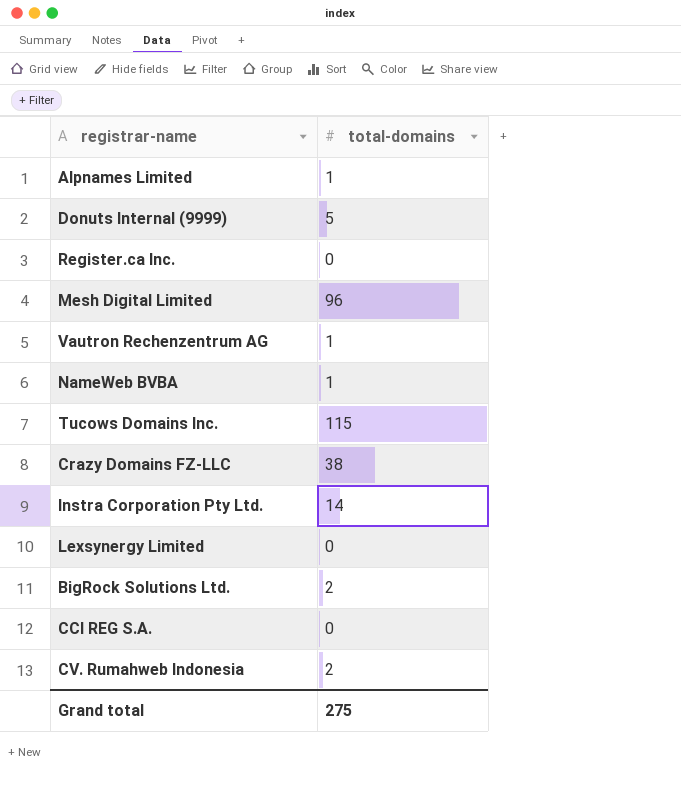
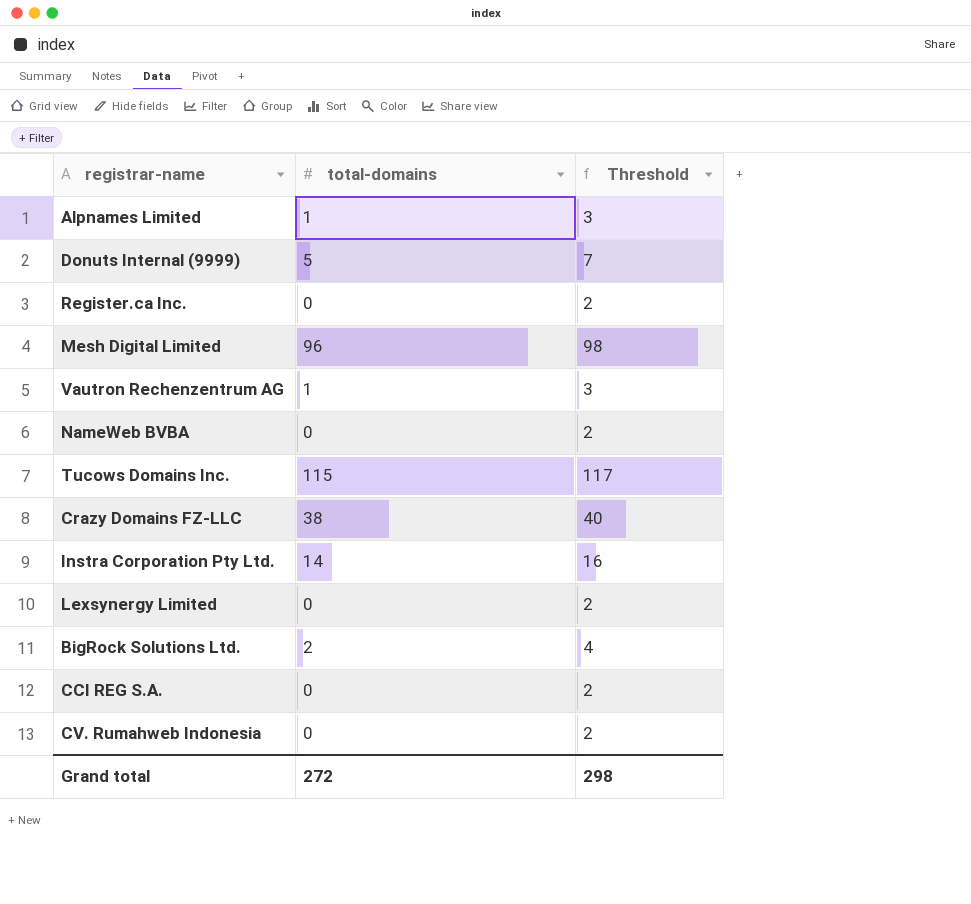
column Threshold | formula: none -> [total-domains] + 2
NameWeb BVBA | total-domains: 1 -> 0
CV. Rumahweb Indonesia | total-domains: 2 -> 0
Grand total | total-domains: 275 -> 272

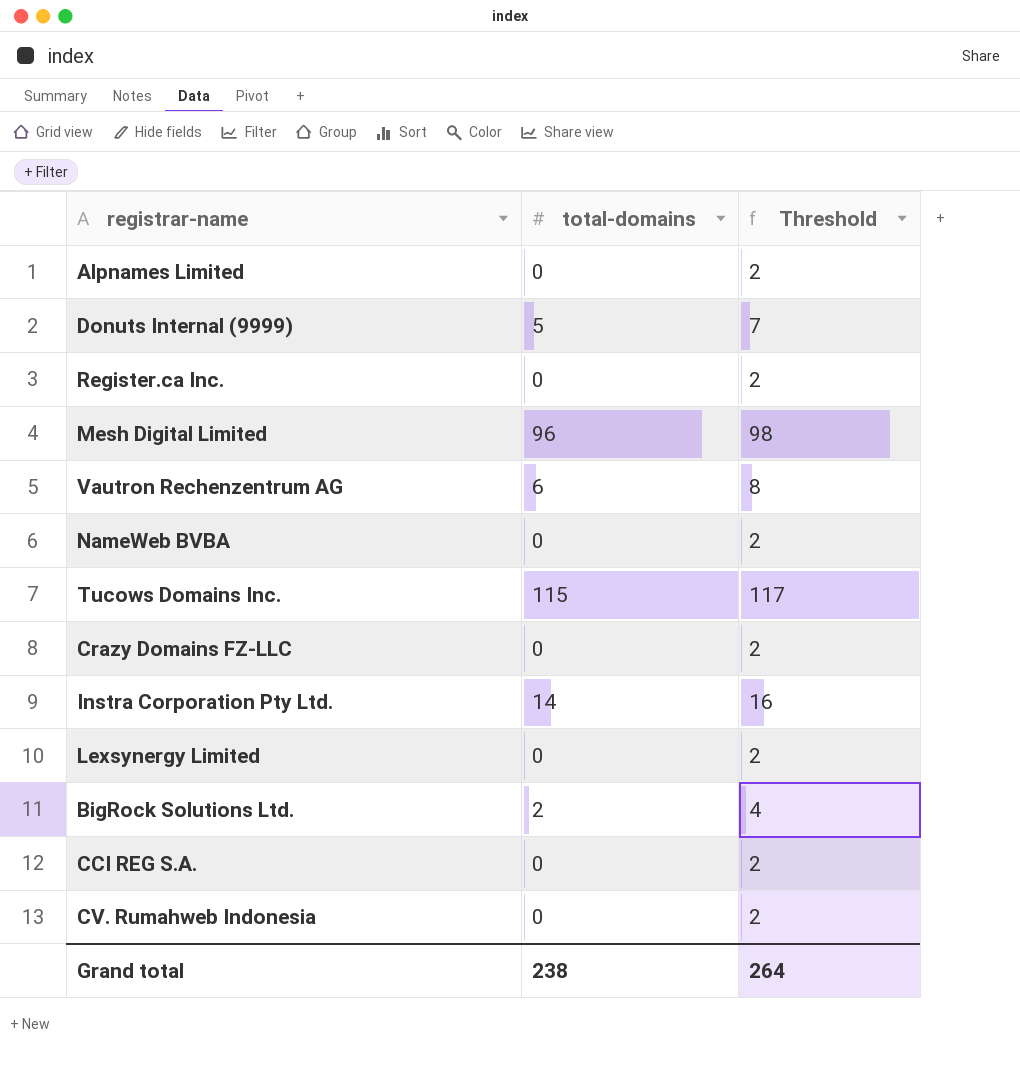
Alpnames Limited | total-domains: 1 -> 0
Alpnames Limited | Threshold: 3 -> 2
Vautron Rechenzentrum AG | total-domains: 1 -> 6
Vautron Rechenzentrum AG | Threshold: 3 -> 8
Crazy Domains FZ-LLC | total-domains: 38 -> 0
Crazy Domains FZ-LLC | Threshold: 40 -> 2
Grand total | total-domains: 272 -> 238
Grand total | Threshold: 298 -> 264

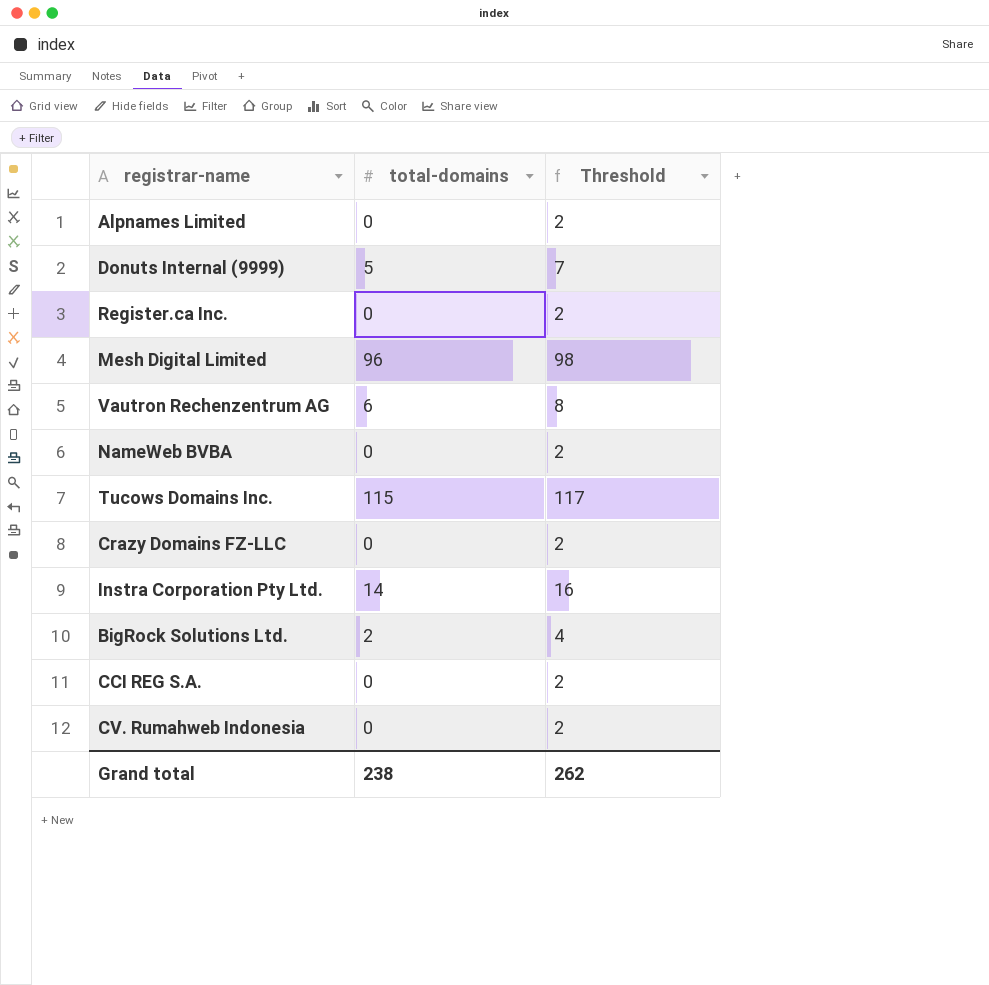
row Lexsynergy Limited: 0 | 2 -> none
Grand total | Threshold: 264 -> 262

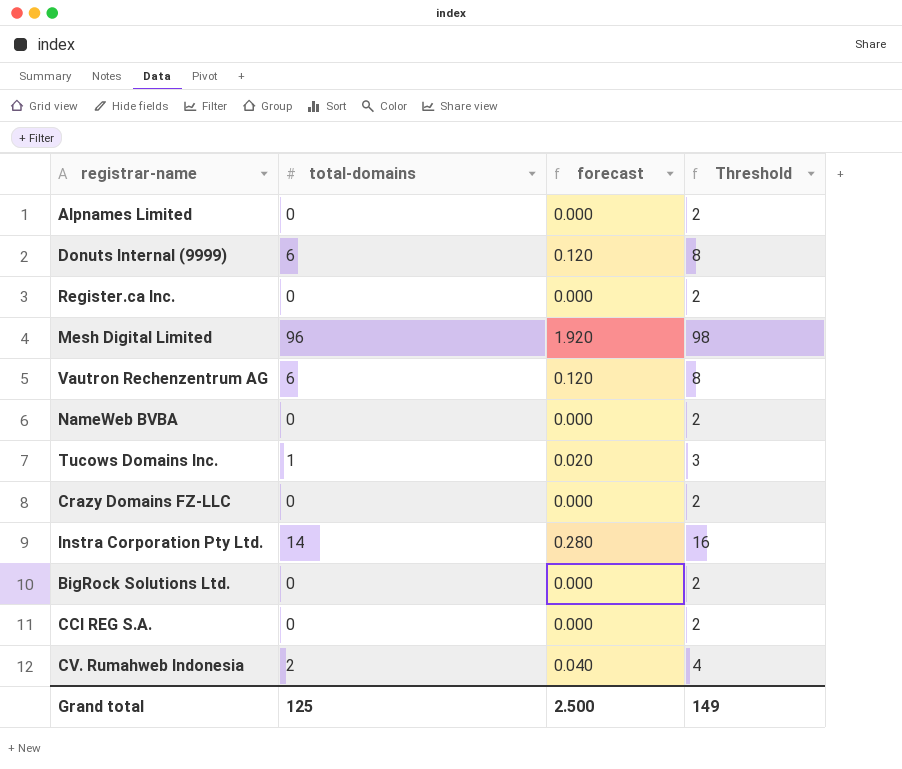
column forecast | formula: none -> [total-domains] * 0.02
Donuts Internal (9999) | total-domains: 5 -> 6
Donuts Internal (9999) | Threshold: 7 -> 8
Tucows Domains Inc. | total-domains: 115 -> 1
Tucows Domains Inc. | Threshold: 117 -> 3
BigRock Solutions Ltd. | total-domains: 2 -> 0
BigRock Solutions Ltd. | Threshold: 4 -> 2
CV. Rumahweb Indonesia | total-domains: 0 -> 2
CV. Rumahweb Indonesia | Threshold: 2 -> 4
Grand total | total-domains: 238 -> 125
Grand total | Threshold: 262 -> 149

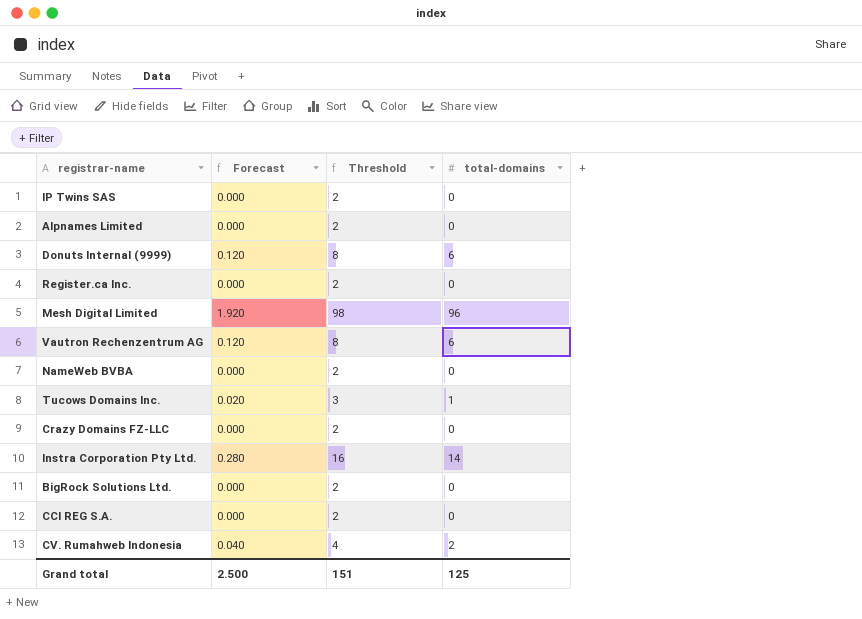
column name: forecast -> Forecast
column total-domains | position: 2 -> 4
row IP Twins SAS: none -> 0.000 | 2 | 0
Grand total | Threshold: 149 -> 151

